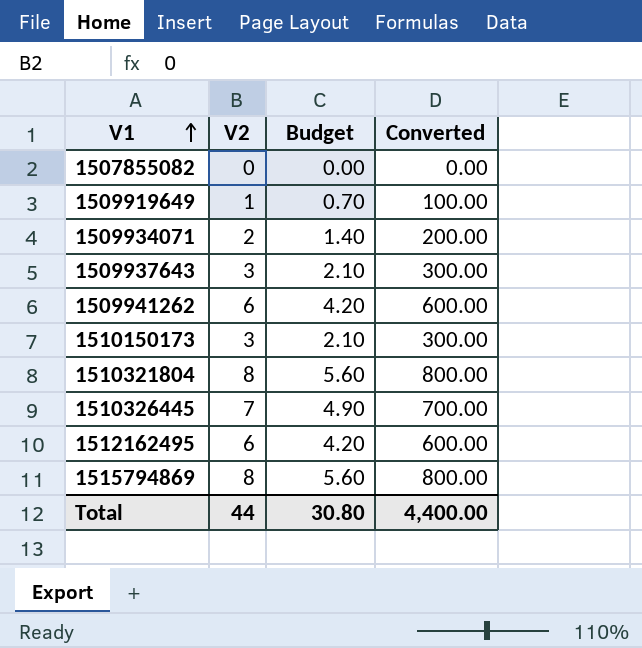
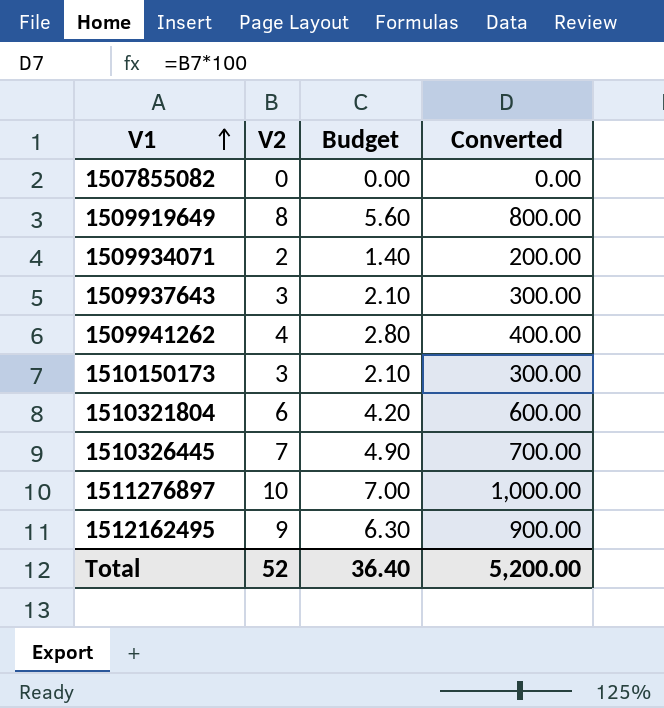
row 1515794869: 8 | 5.60 | 800.00 -> none
1509919649 | V2: 1 -> 8
1509919649 | Budget: 0.70 -> 5.60
1509919649 | Converted: 100.00 -> 800.00
1509941262 | V2: 6 -> 4
1509941262 | Budget: 4.20 -> 2.80
1509941262 | Converted: 600.00 -> 400.00
1510321804 | V2: 8 -> 6
1510321804 | Budget: 5.60 -> 4.20
1510321804 | Converted: 800.00 -> 600.00
row 1511276897: none -> 10 | 7.00 | 1,000.00
1512162495 | V2: 6 -> 9
1512162495 | Budget: 4.20 -> 6.30
1512162495 | Converted: 600.00 -> 900.00
Total | V2: 44 -> 52
Total | Budget: 30.80 -> 36.40
Total | Converted: 4,400.00 -> 5,200.00

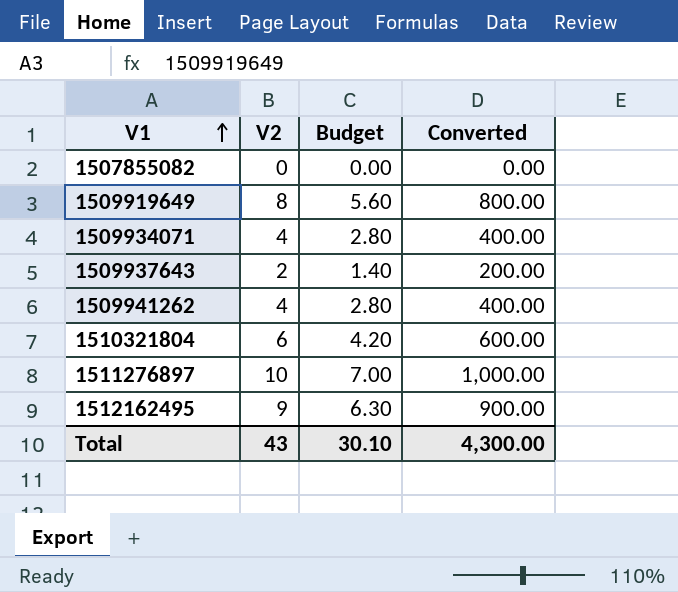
row 1510150173: 3 | 2.10 | 300.00 -> none
row 1510326445: 7 | 4.90 | 700.00 -> none
1509934071 | V2: 2 -> 4
1509934071 | Budget: 1.40 -> 2.80
1509934071 | Converted: 200.00 -> 400.00
1509937643 | V2: 3 -> 2
1509937643 | Budget: 2.10 -> 1.40
1509937643 | Converted: 300.00 -> 200.00
Total | V2: 52 -> 43
Total | Budget: 36.40 -> 30.10
Total | Converted: 5,200.00 -> 4,300.00

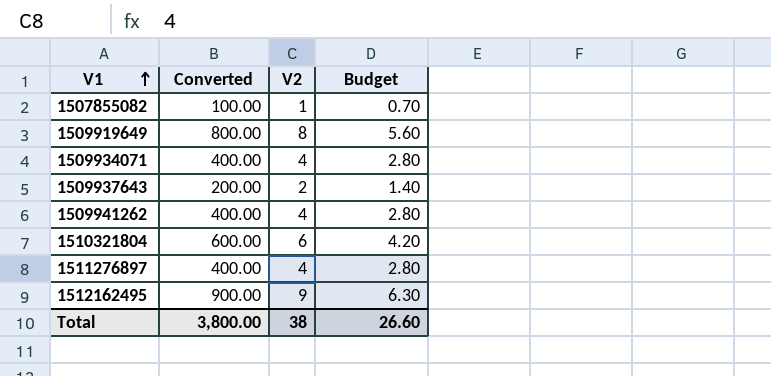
column Converted | position: 4 -> 2
1507855082 | Converted: 0.00 -> 100.00
1507855082 | V2: 0 -> 1
1507855082 | Budget: 0.00 -> 0.70
1511276897 | Converted: 1,000.00 -> 400.00
1511276897 | V2: 10 -> 4
1511276897 | Budget: 7.00 -> 2.80
Total | Converted: 4,300.00 -> 3,800.00
Total | V2: 43 -> 38
Total | Budget: 30.10 -> 26.60

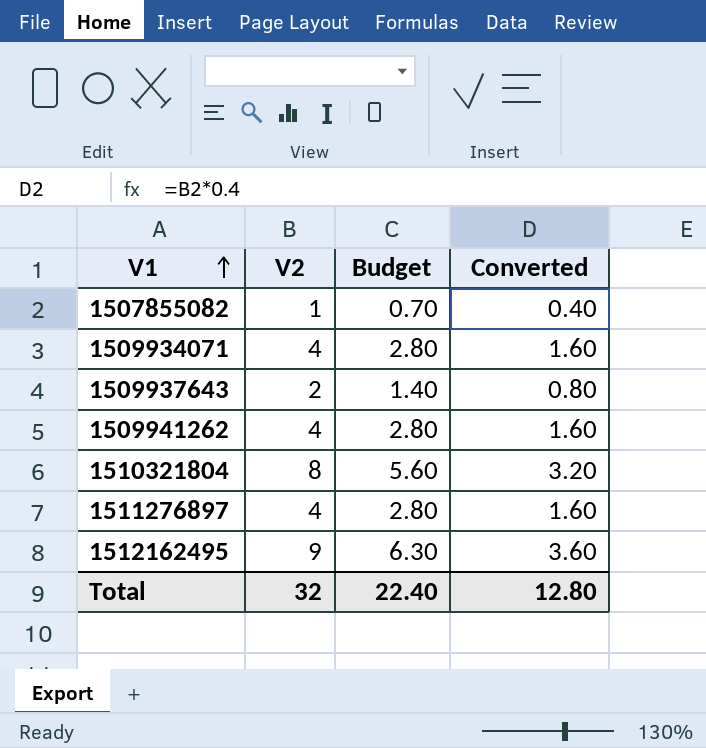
column Converted | formula: [V2] * 100 -> [V2] * 0.4
column Converted | position: 2 -> 4
row 1509919649: 800.00 | 8 | 5.60 -> none
1510321804 | V2: 6 -> 8
1510321804 | Budget: 4.20 -> 5.60
Total | V2: 38 -> 32
Total | Budget: 26.60 -> 22.40
Total | Converted: 3,800.00 -> 12.80

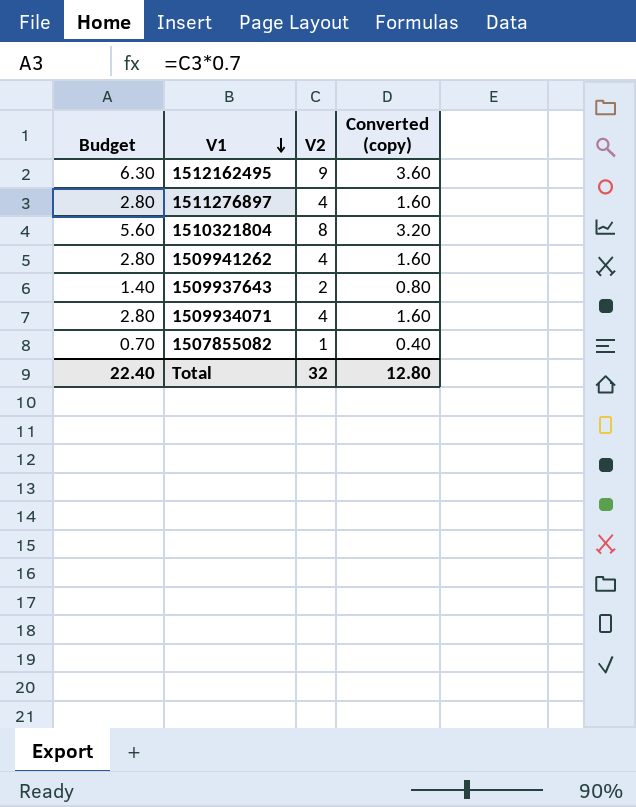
row order: V1 ascending -> V1 descending
column Budget | position: 3 -> 1
column name: Converted -> Converted (copy)

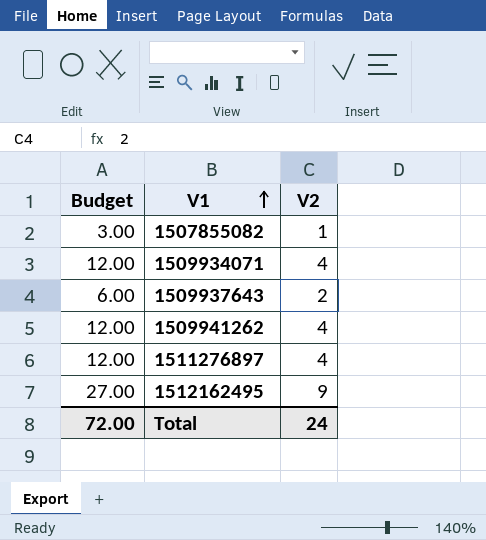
row order: V1 descending -> V1 ascending
column Converted (copy) | formula: [V2] * 0.4 -> none
column Budget | formula: [V2] * 0.7 -> [V2] * 3
row 1510321804: 5.60 | 8 | 3.20 -> none
Total | Budget: 22.40 -> 72.00
Total | V2: 32 -> 24

